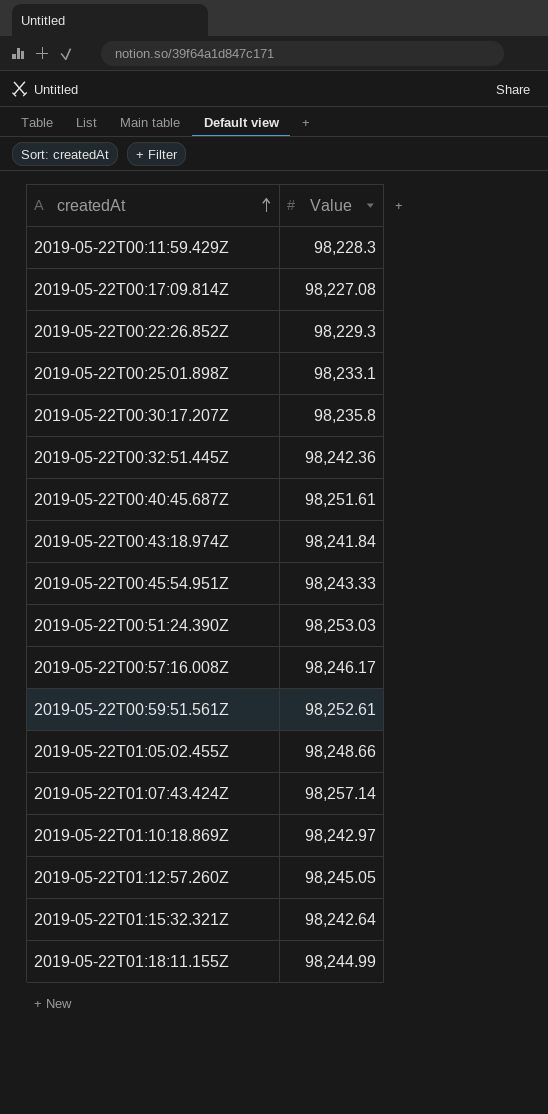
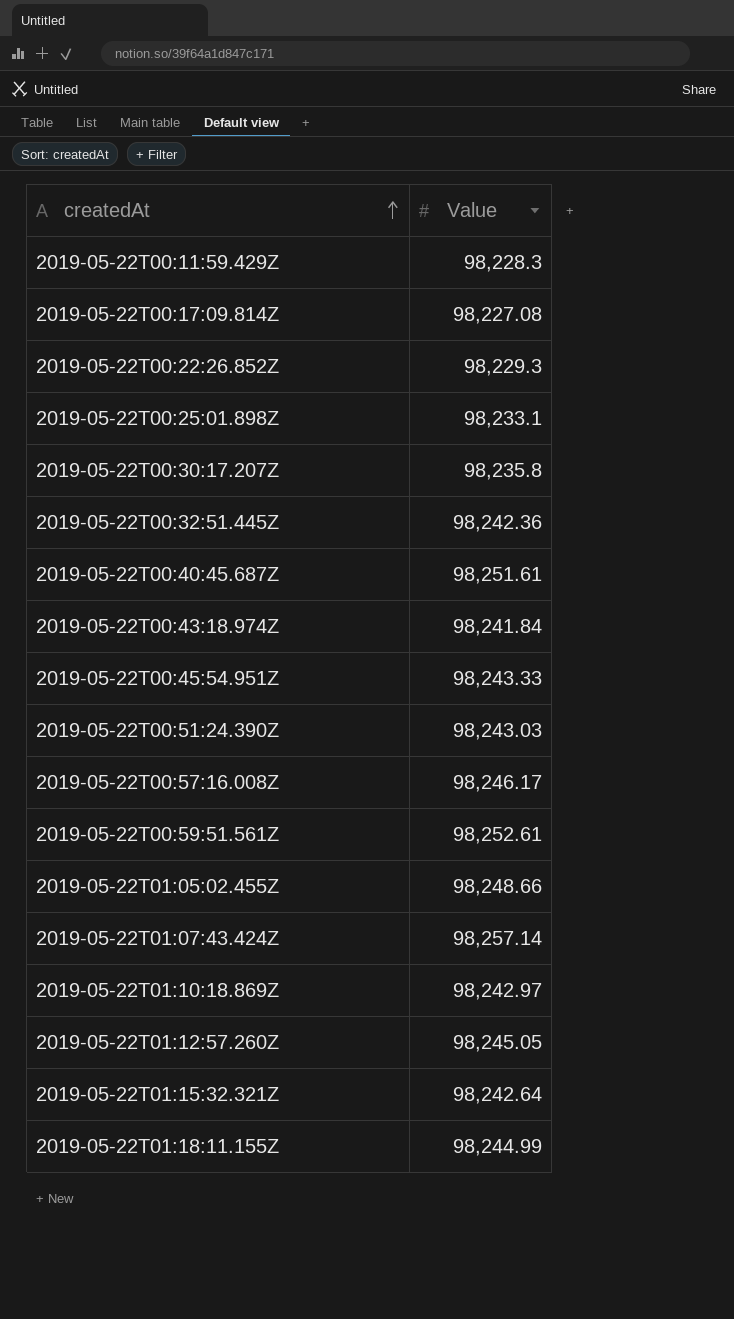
2019-05-22T00:51:24.390Z | Value: 98,253.03 -> 98,243.03

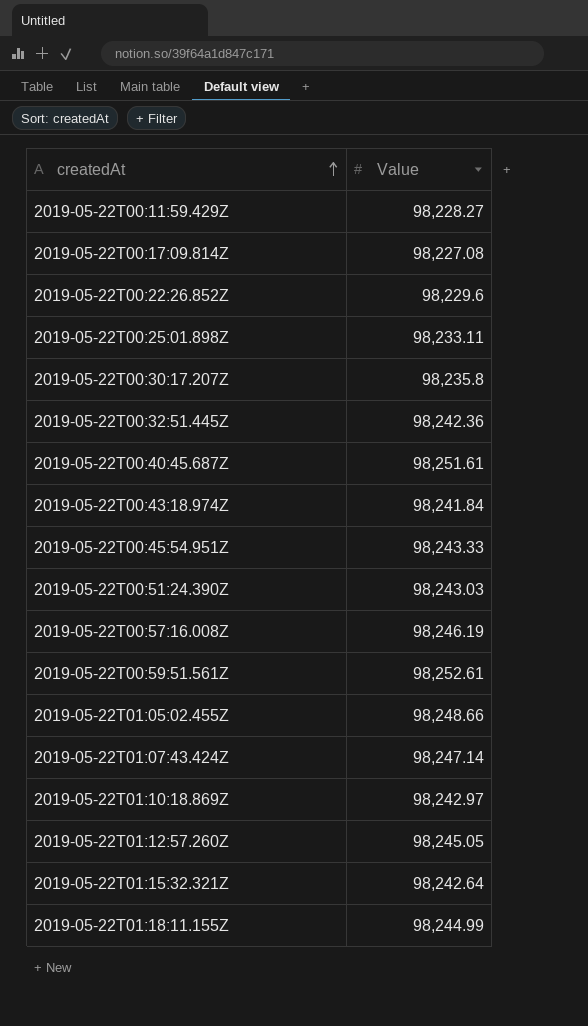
2019-05-22T00:11:59.429Z | Value: 98,228.3 -> 98,228.27
2019-05-22T00:22:26.852Z | Value: 98,229.3 -> 98,229.6
2019-05-22T00:25:01.898Z | Value: 98,233.1 -> 98,233.11
2019-05-22T00:57:16.008Z | Value: 98,246.17 -> 98,246.19
2019-05-22T01:07:43.424Z | Value: 98,257.14 -> 98,247.14

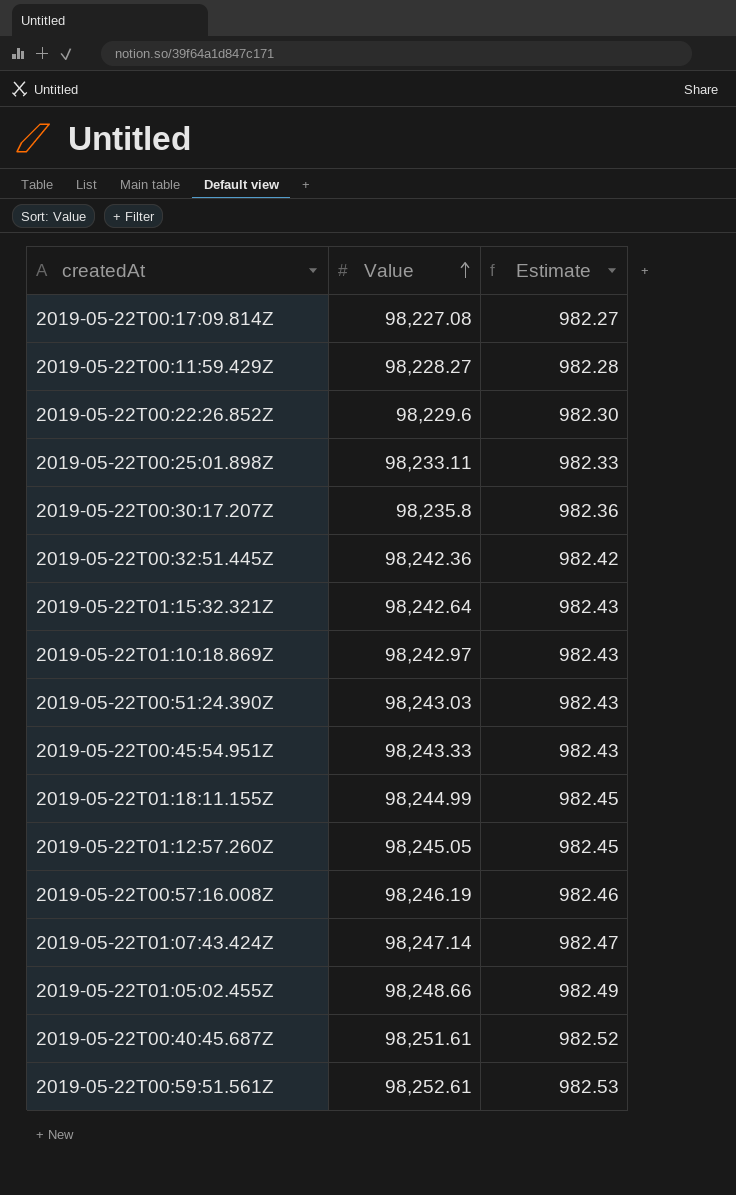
row order: createdAt ascending -> Value ascending
column Estimate | formula: none -> [Value] * 0.01
row 2019-05-22T00:43:18.974Z: 98,241.84 -> none

